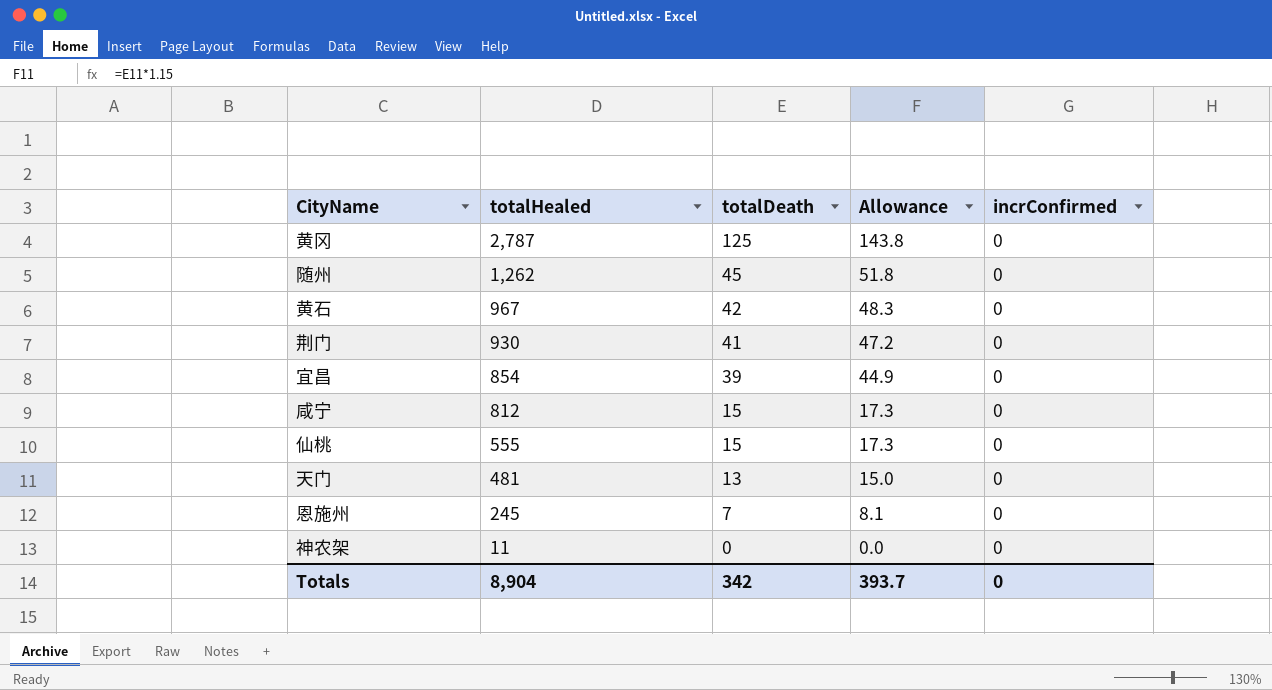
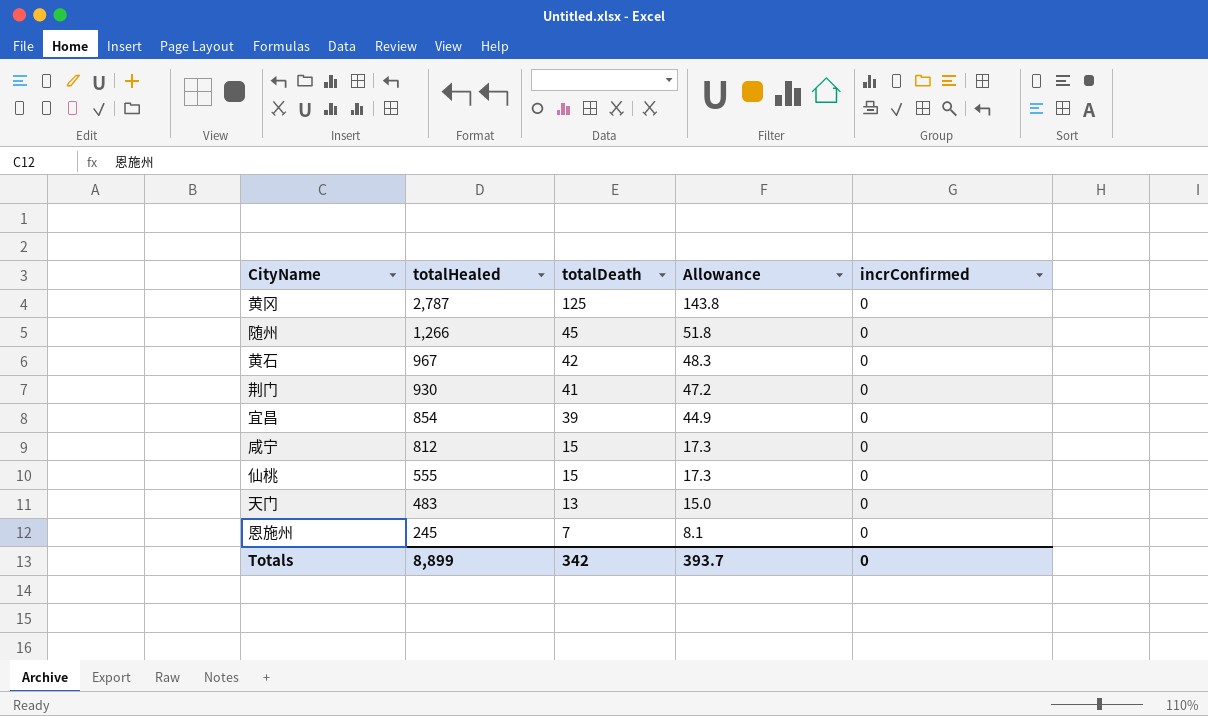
row 神农架: 11 | 0 | 0.0 | 0 -> none
随州 | totalHealed: 1,262 -> 1,266
天门 | totalHealed: 481 -> 483
Totals | totalHealed: 8,904 -> 8,899

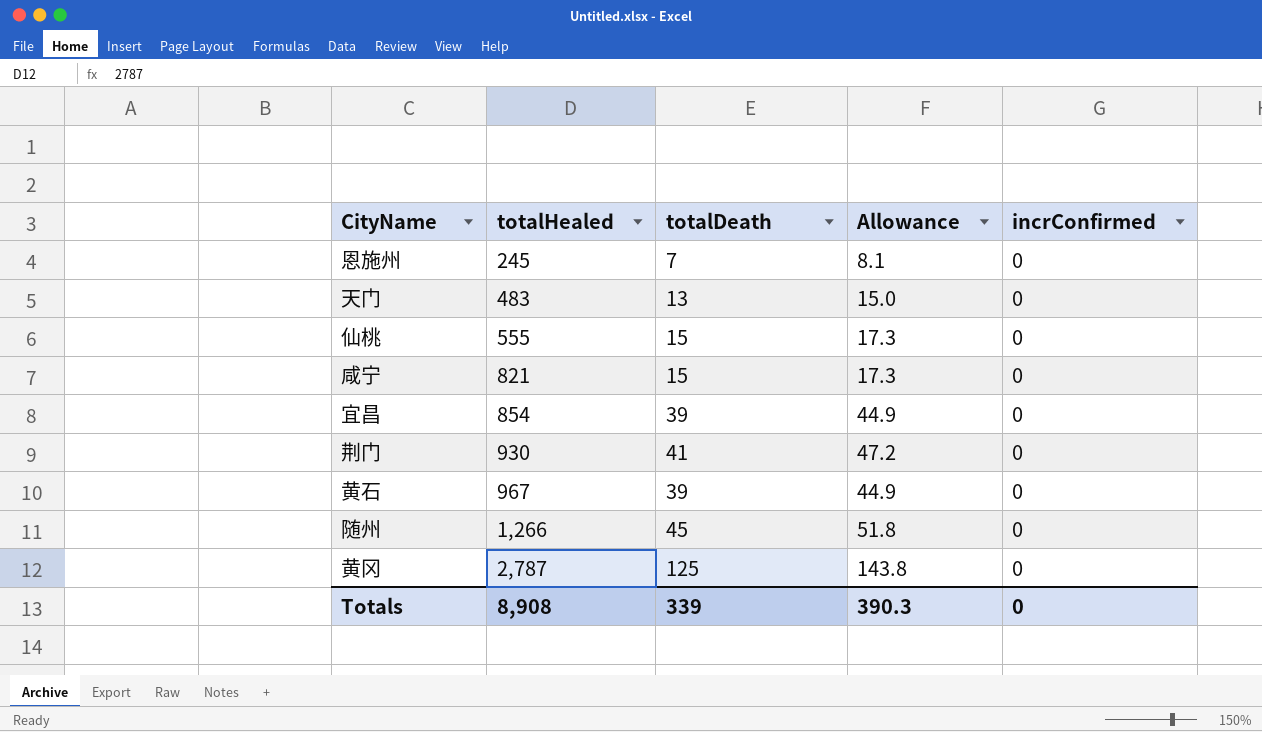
row order: totalHealed descending -> totalHealed ascending
咸宁 | totalHealed: 812 -> 821
黄石 | totalDeath: 42 -> 39
黄石 | Allowance: 48.3 -> 44.9
Totals | totalHealed: 8,899 -> 8,908
Totals | totalDeath: 342 -> 339
Totals | Allowance: 393.7 -> 390.3

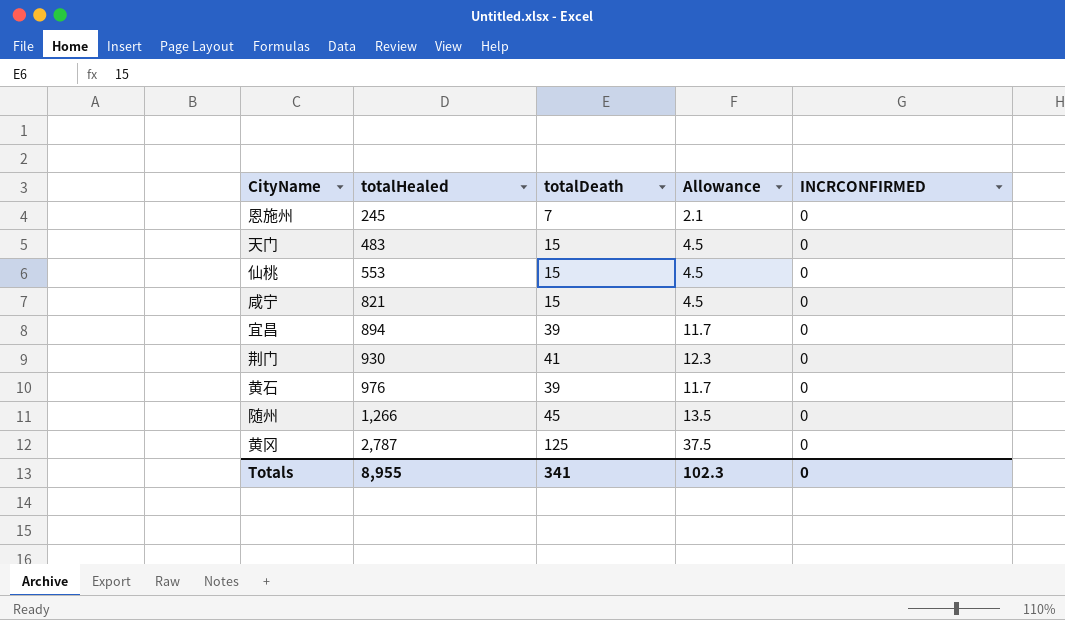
column Allowance | formula: [totalDeath] * 1.15 -> [totalDeath] * 0.3
column name: incrConfirmed -> INCRCONFIRMED
天门 | totalDeath: 13 -> 15
仙桃 | totalHealed: 555 -> 553
宜昌 | totalHealed: 854 -> 894
黄石 | totalHealed: 967 -> 976
Totals | totalHealed: 8,908 -> 8,955
Totals | totalDeath: 339 -> 341
Totals | Allowance: 390.3 -> 102.3

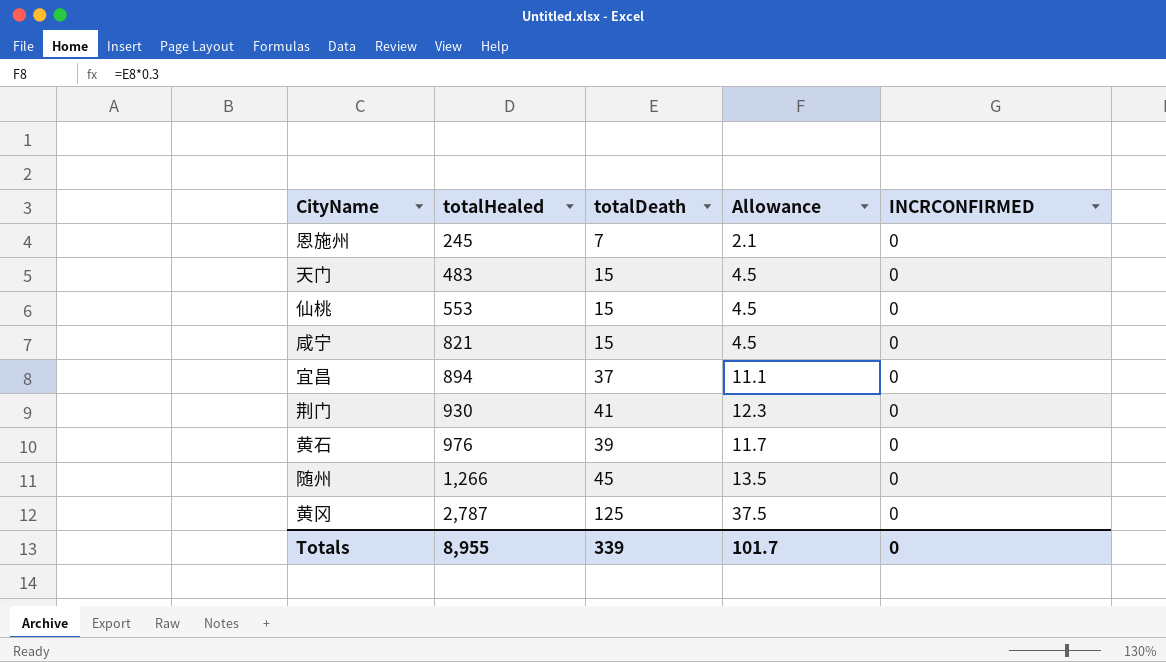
宜昌 | totalDeath: 39 -> 37
宜昌 | Allowance: 11.7 -> 11.1
Totals | totalDeath: 341 -> 339
Totals | Allowance: 102.3 -> 101.7

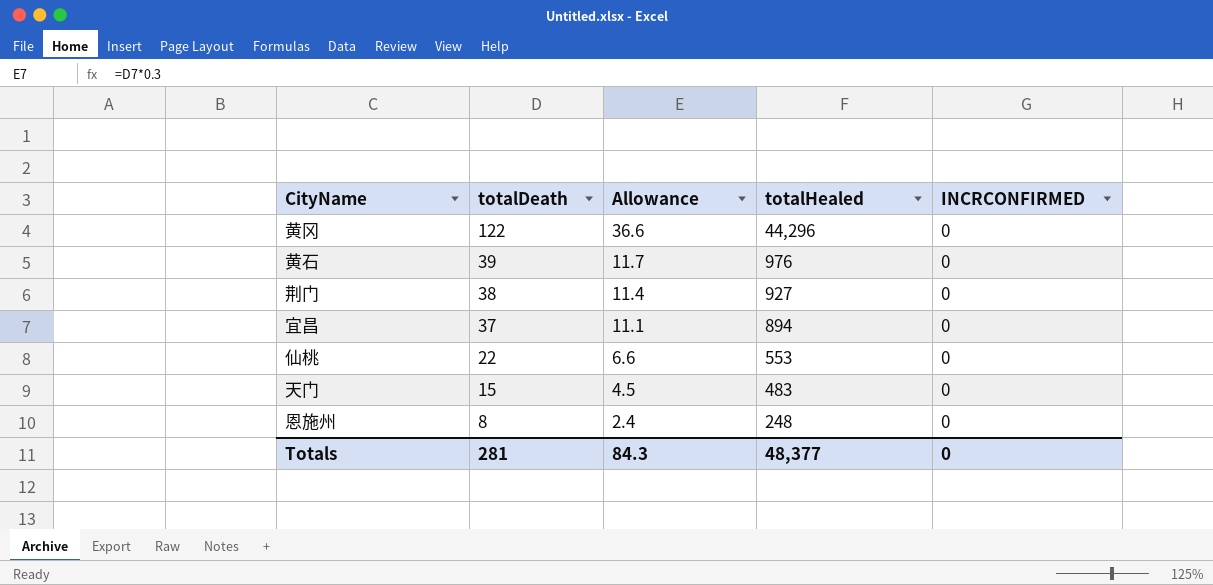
row order: totalHealed ascending -> totalDeath descending
column totalHealed | position: 2 -> 4
row 咸宁: 821 | 15 | 4.5 | 0 -> none
row 随州: 1,266 | 45 | 13.5 | 0 -> none
黄冈 | totalDeath: 125 -> 122
黄冈 | Allowance: 37.5 -> 36.6
黄冈 | totalHealed: 2,787 -> 44,296
荆门 | totalDeath: 41 -> 38
荆门 | Allowance: 12.3 -> 11.4
荆门 | totalHealed: 930 -> 927
仙桃 | totalDeath: 15 -> 22
仙桃 | Allowance: 4.5 -> 6.6
恩施州 | totalDeath: 7 -> 8
恩施州 | Allowance: 2.1 -> 2.4
恩施州 | totalHealed: 245 -> 248
Totals | totalDeath: 339 -> 281
Totals | Allowance: 101.7 -> 84.3
Totals | totalHealed: 8,955 -> 48,377

